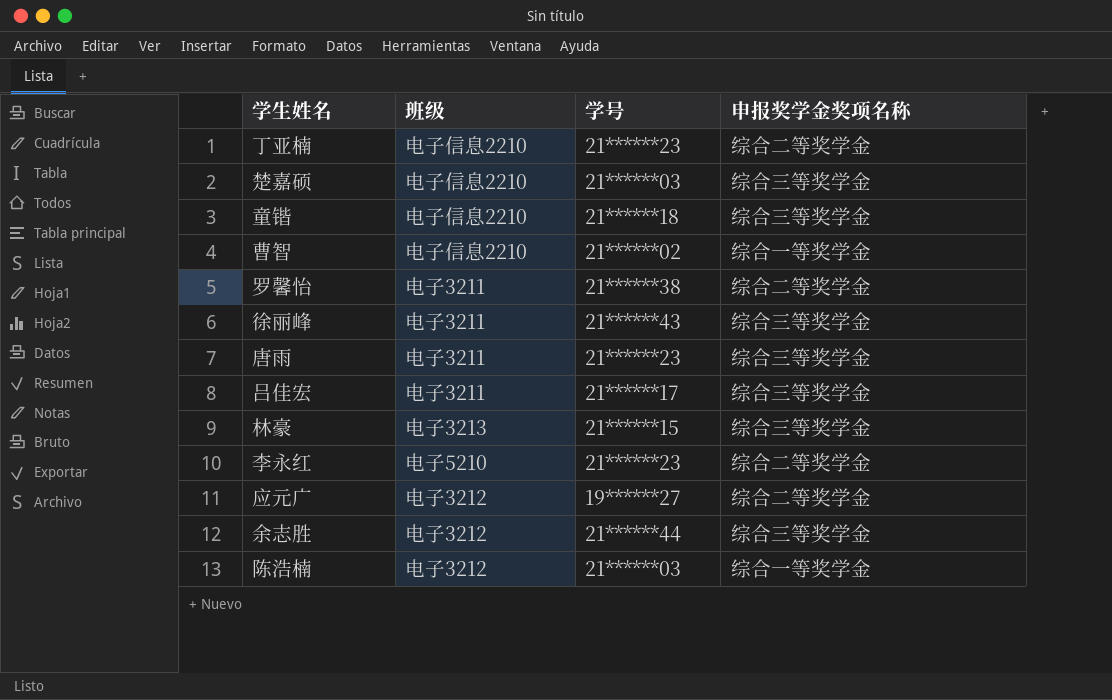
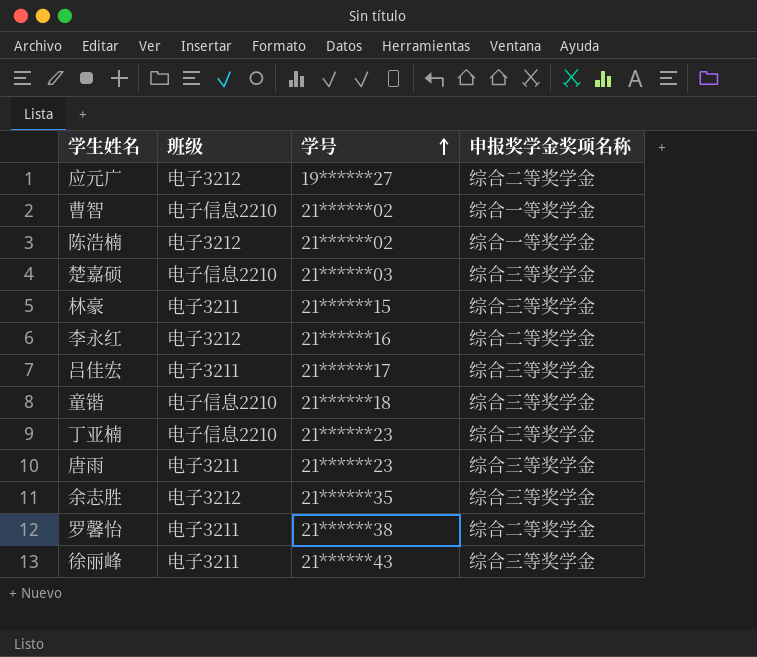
row order: none -> 学号 ascending
陈浩楠 | 学号: 21******03 -> 21******02
林豪 | 班级: 电子3213 -> 电子3211
李永红 | 班级: 电子5210 -> 电子3212
李永红 | 学号: 21******23 -> 21******16
丁亚楠 | 申报奖学金奖项名称: 综合二等奖学金 -> 综合三等奖学金
余志胜 | 学号: 21******44 -> 21******35

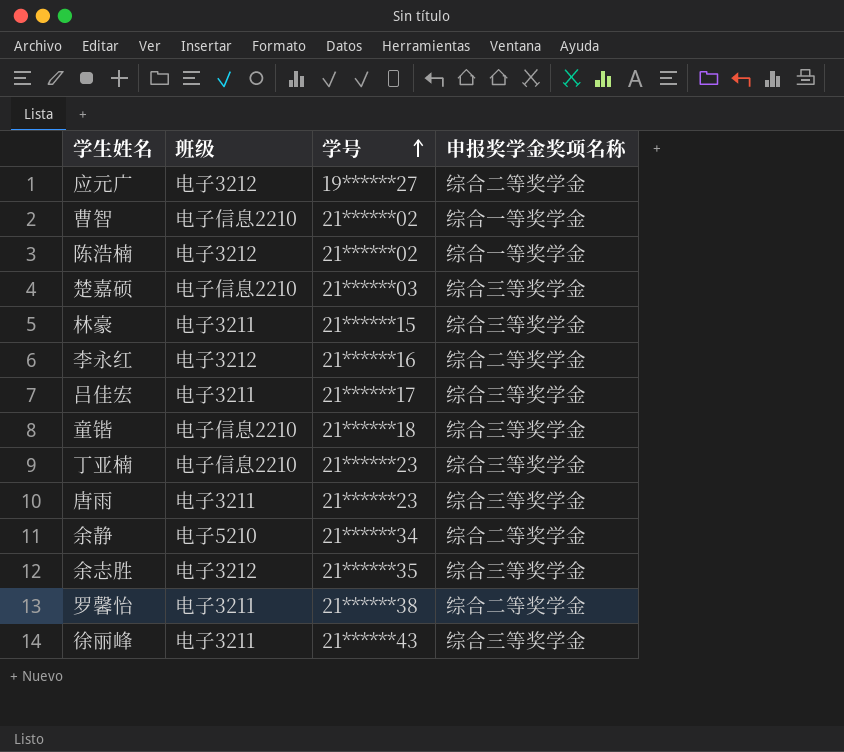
row 余静: none -> 电子5210 | 21******34 | 综合二等奖学金

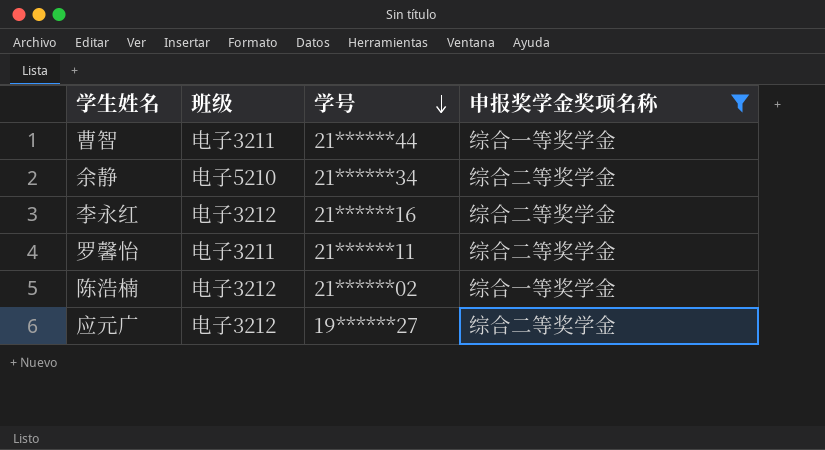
filter: none -> 申报奖学金奖项名称 != 综合三等奖学金
row order: 学号 ascending -> 学号 descending
曹智 | 班级: 电子信息2210 -> 电子3211
曹智 | 学号: 21******02 -> 21******44
罗馨怡 | 学号: 21******38 -> 21******11

